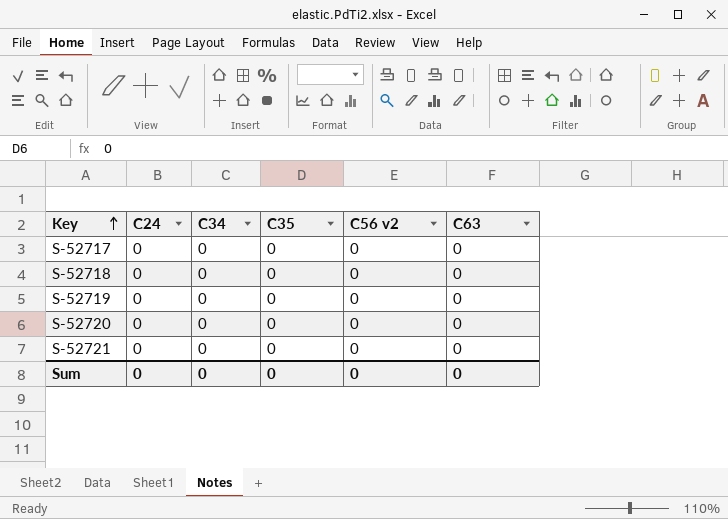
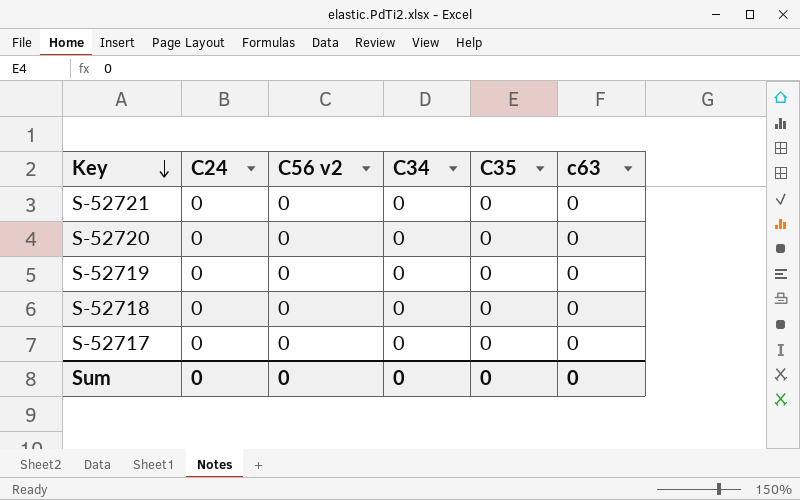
row order: Key ascending -> Key descending
column C56 v2 | position: 5 -> 3
column name: C63 -> c63

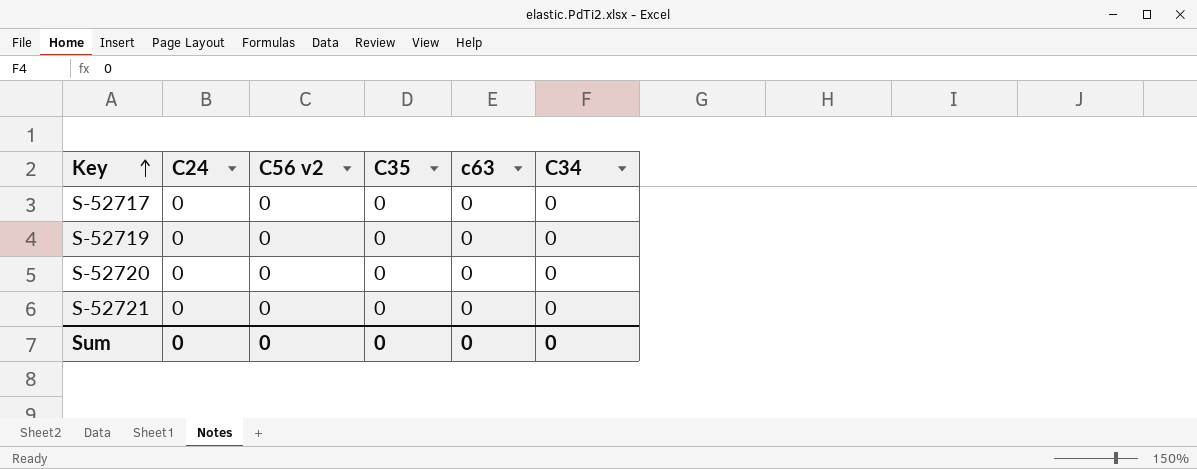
row order: Key descending -> Key ascending
column C34 | position: 4 -> 6
row S-52718: 0 | 0 | 0 | 0 | 0 -> none

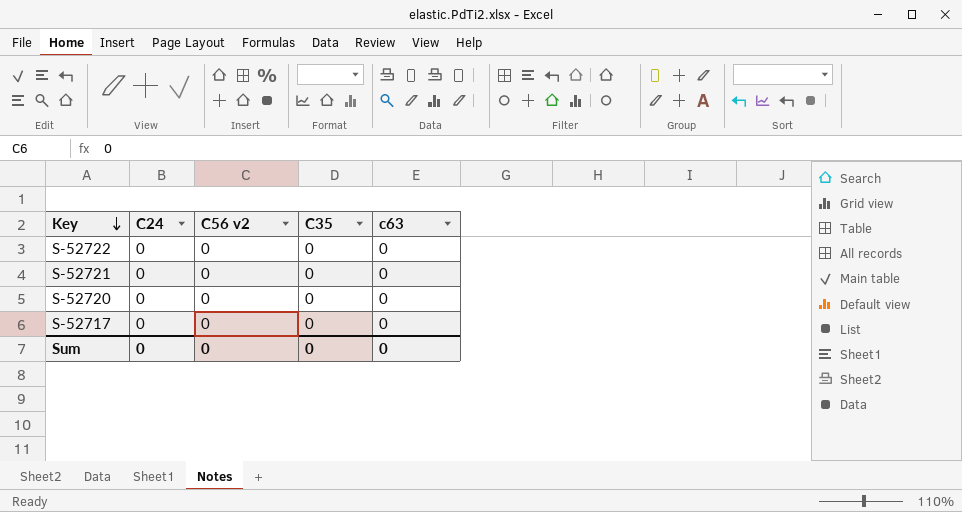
row order: Key ascending -> Key descending
column C34 | position: 6 -> none
row S-52719: 0 | 0 | 0 | 0 | 0 -> none
row S-52722: none -> 0 | 0 | 0 | 0

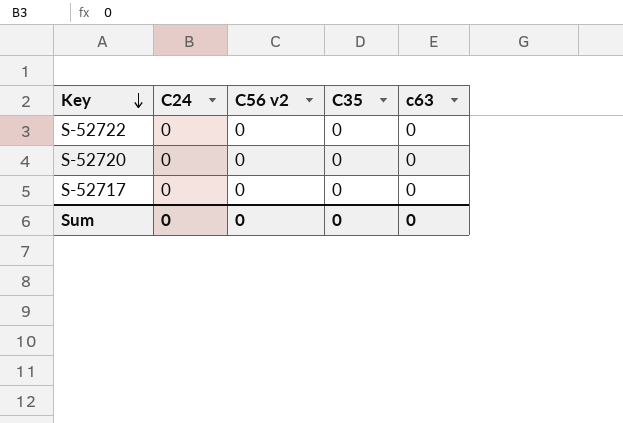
row S-52721: 0 | 0 | 0 | 0 -> none

